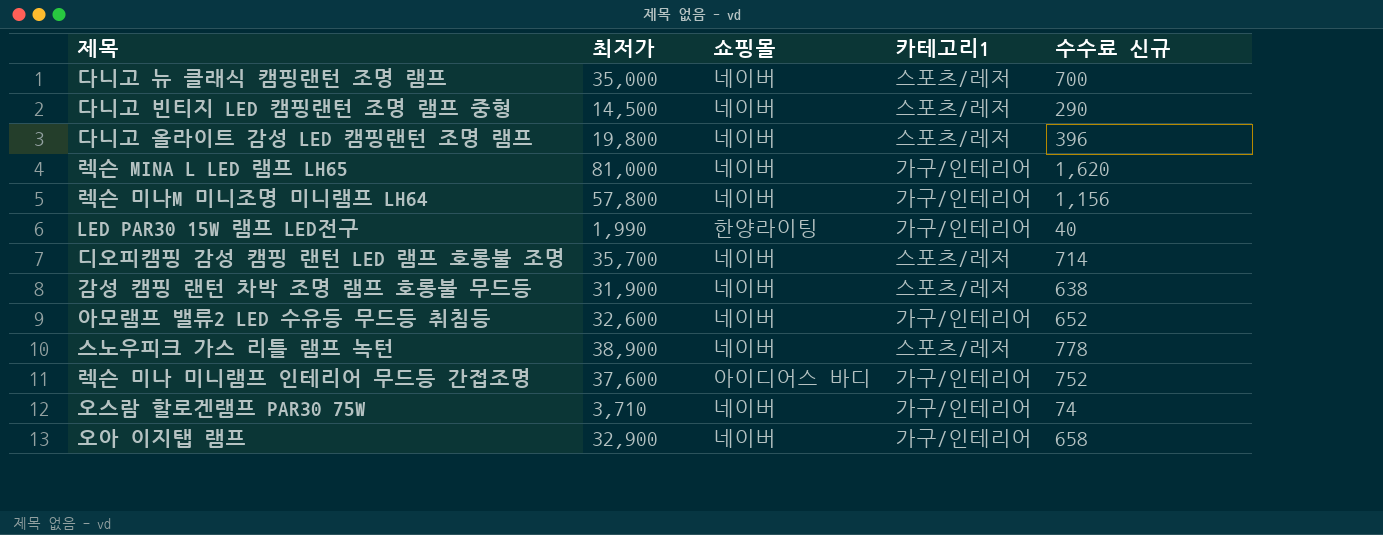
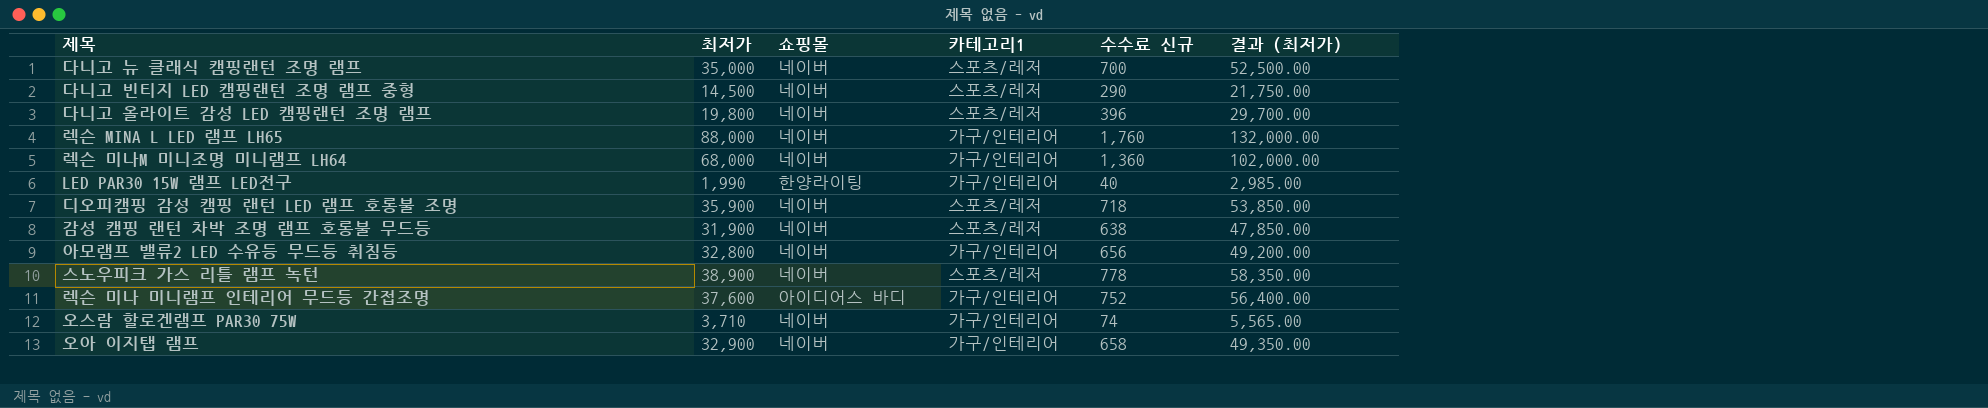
column 결과 (최저가) | formula: none -> [최저가] * 1.5
렉슨 MINA L LED 램프 LH65 | 최저가: 81,000 -> 88,000
렉슨 MINA L LED 램프 LH65 | 수수료 신규: 1,620 -> 1,760
렉슨 미나M 미니조명 미니램프 LH64 | 최저가: 57,800 -> 68,000
렉슨 미나M 미니조명 미니램프 LH64 | 수수료 신규: 1,156 -> 1,360
디오피캠핑 감성 캠핑 랜턴 LED 램프 호롱불 조명 | 최저가: 35,700 -> 35,900
디오피캠핑 감성 캠핑 랜턴 LED 램프 호롱불 조명 | 수수료 신규: 714 -> 718
아모램프 밸류2 LED 수유등 무드등 취침등 | 최저가: 32,600 -> 32,800
아모램프 밸류2 LED 수유등 무드등 취침등 | 수수료 신규: 652 -> 656

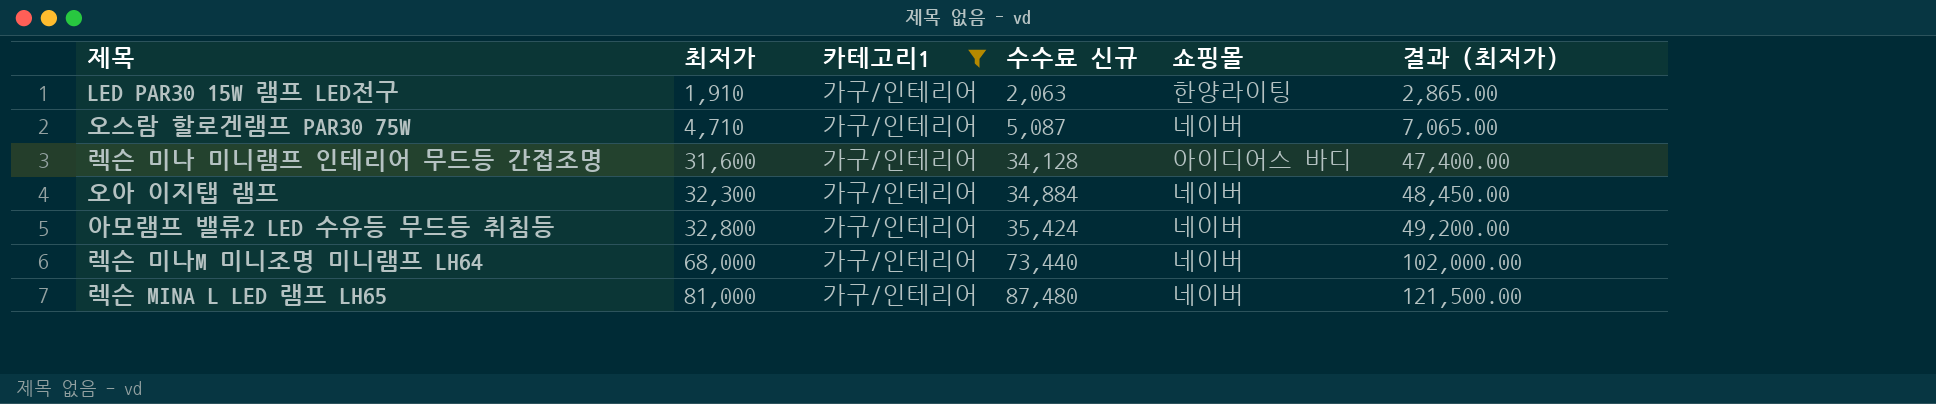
filter: none -> 카테고리1 = 가구/인테리어
row order: none -> 최저가 ascending
column 수수료 신규 | formula: [최저가] * 0.02 -> [최저가] * 1.08
column 쇼핑몰 | position: 3 -> 5
LED PAR30 15W 램프 LED전구 | 최저가: 1,990 -> 1,910
LED PAR30 15W 램프 LED전구 | 결과 (최저가): 2,985.00 -> 2,865.00
오스람 할로겐램프 PAR30 75W | 최저가: 3,710 -> 4,710
오스람 할로겐램프 PAR30 75W | 결과 (최저가): 5,565.00 -> 7,065.00
렉슨 미나 미니램프 인테리어 무드등 간접조명 | 최저가: 37,600 -> 31,600
렉슨 미나 미니램프 인테리어 무드등 간접조명 | 결과 (최저가): 56,400.00 -> 47,400.00
오아 이지탭 램프 | 최저가: 32,900 -> 32,300
오아 이지탭 램프 | 결과 (최저가): 49,350.00 -> 48,450.00
렉슨 MINA L LED 램프 LH65 | 최저가: 88,000 -> 81,000
렉슨 MINA L LED 램프 LH65 | 결과 (최저가): 132,000.00 -> 121,500.00

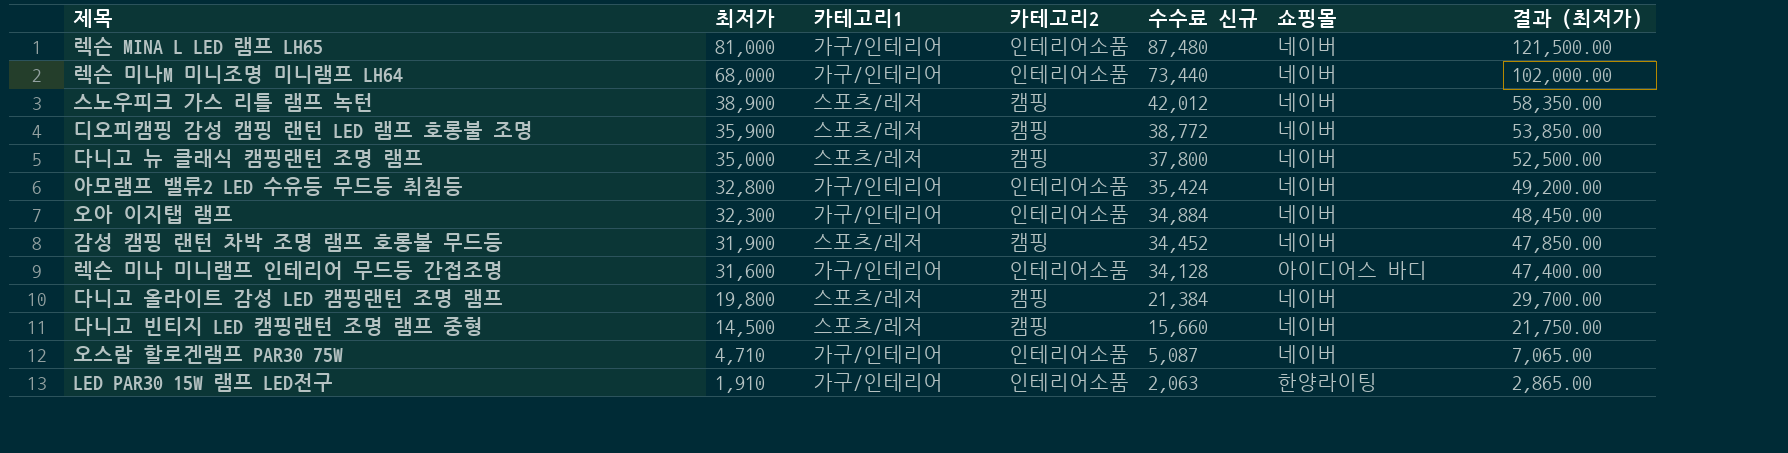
filter: 카테고리1 = 가구/인테리어 -> none
row order: 최저가 ascending -> 최저가 descending
column 카테고리2 | position: none -> 4

